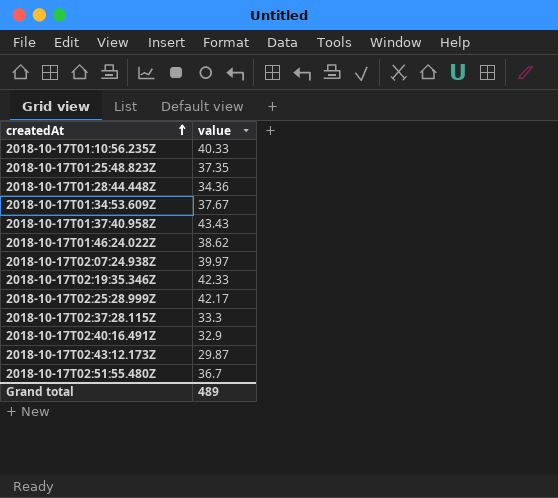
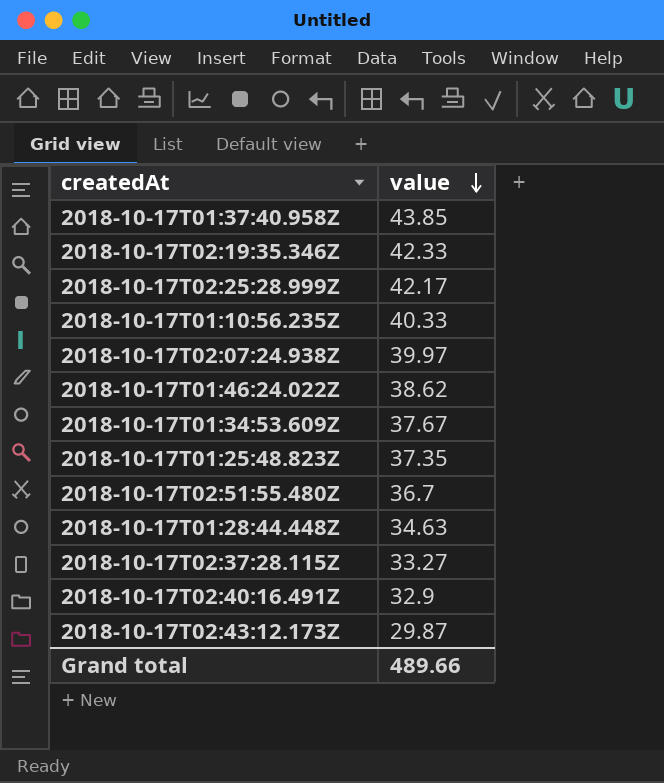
row order: createdAt ascending -> value descending
2018-10-17T01:37:40.958Z | value: 43.43 -> 43.85
2018-10-17T01:28:44.448Z | value: 34.36 -> 34.63
2018-10-17T02:37:28.115Z | value: 33.3 -> 33.27
Grand total | value: 489 -> 489.66

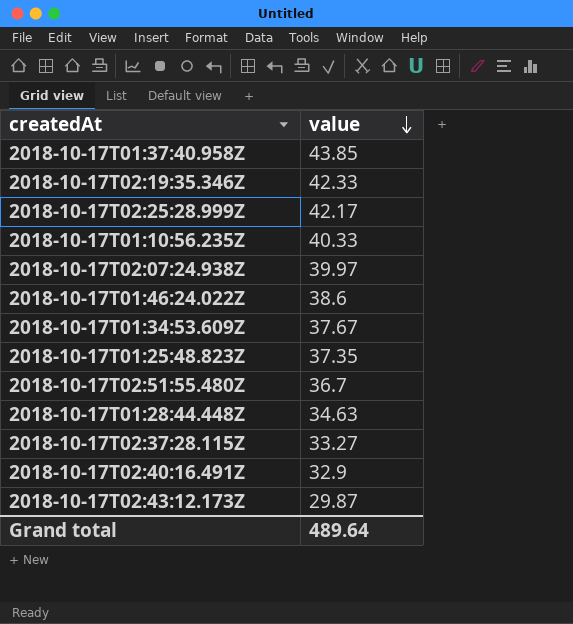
2018-10-17T01:46:24.022Z | value: 38.62 -> 38.6
Grand total | value: 489.66 -> 489.64

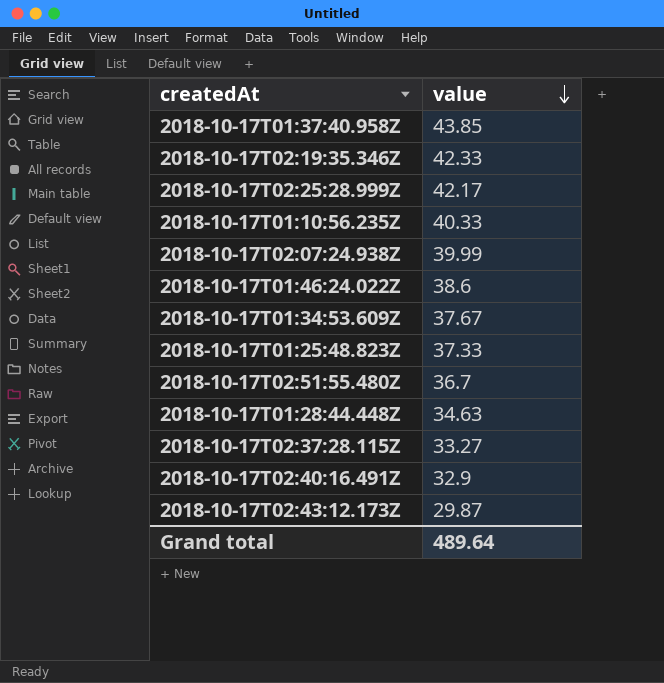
2018-10-17T02:07:24.938Z | value: 39.97 -> 39.99
2018-10-17T01:25:48.823Z | value: 37.35 -> 37.33

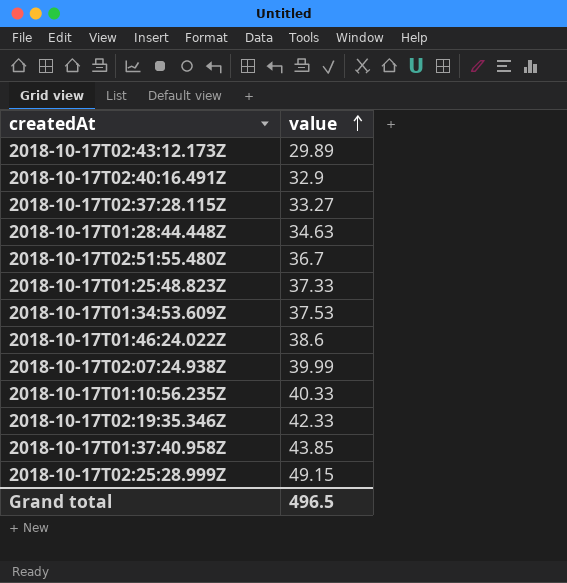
row order: value descending -> value ascending
2018-10-17T02:43:12.173Z | value: 29.87 -> 29.89
2018-10-17T01:34:53.609Z | value: 37.67 -> 37.53
2018-10-17T02:25:28.999Z | value: 42.17 -> 49.15
Grand total | value: 489.64 -> 496.5

